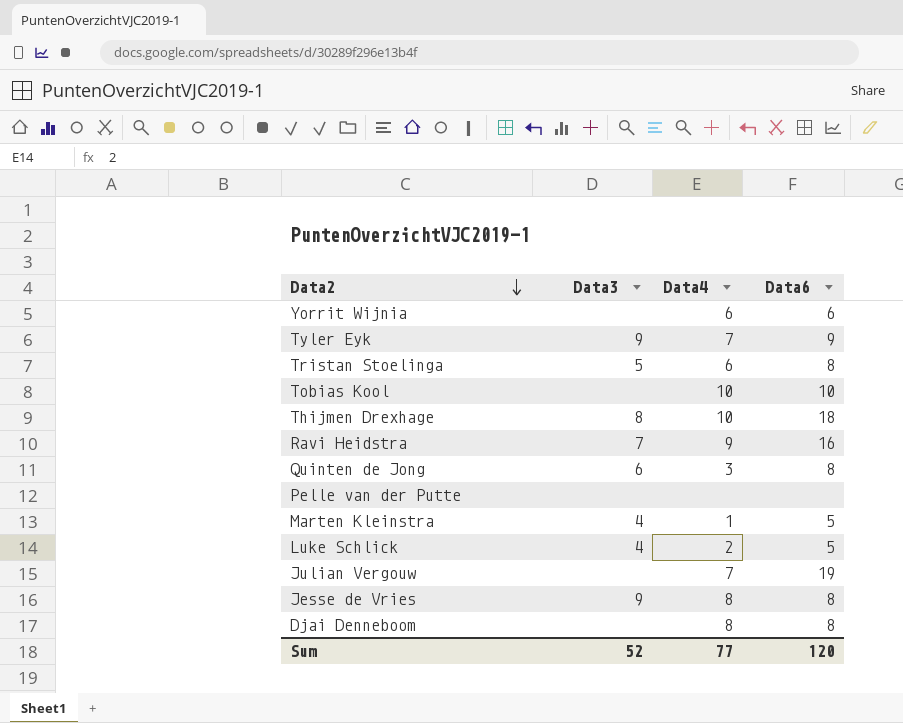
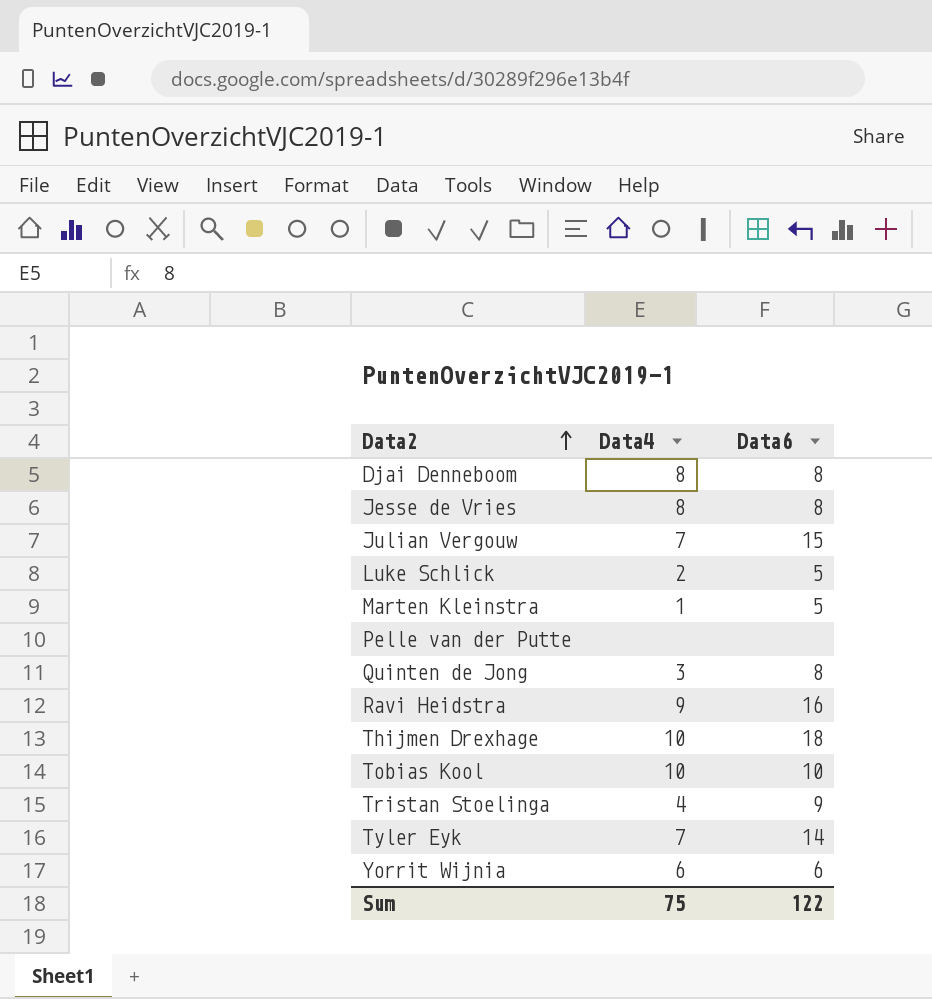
row order: Data2 descending -> Data2 ascending
column Data3 | position: 2 -> none
Julian Vergouw | Data6: 19 -> 15
Tristan Stoelinga | Data4: 6 -> 4
Tristan Stoelinga | Data6: 8 -> 9
Tyler Eyk | Data6: 9 -> 14
Sum | Data4: 77 -> 75
Sum | Data6: 120 -> 122

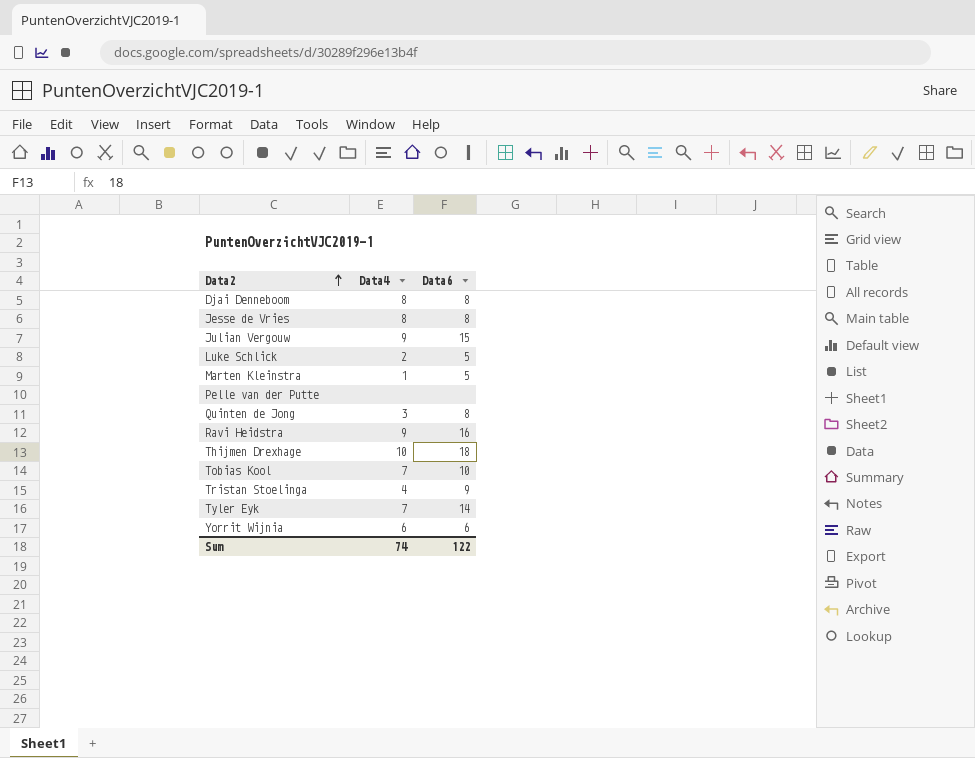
Julian Vergouw | Data4: 7 -> 9
Tobias Kool | Data4: 10 -> 7
Sum | Data4: 75 -> 74

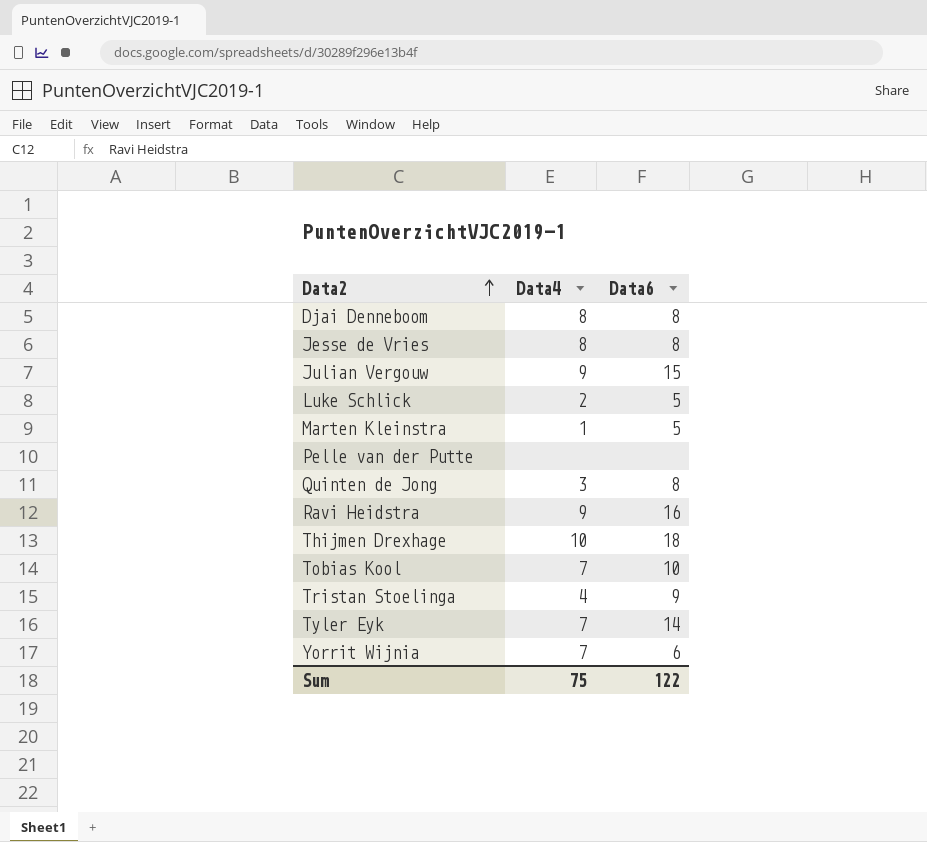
Yorrit Wijnia | Data4: 6 -> 7
Sum | Data4: 74 -> 75

